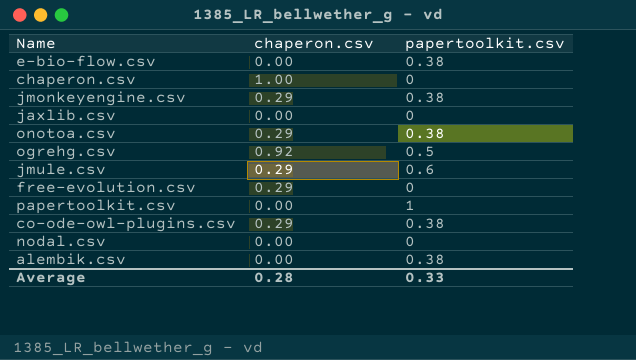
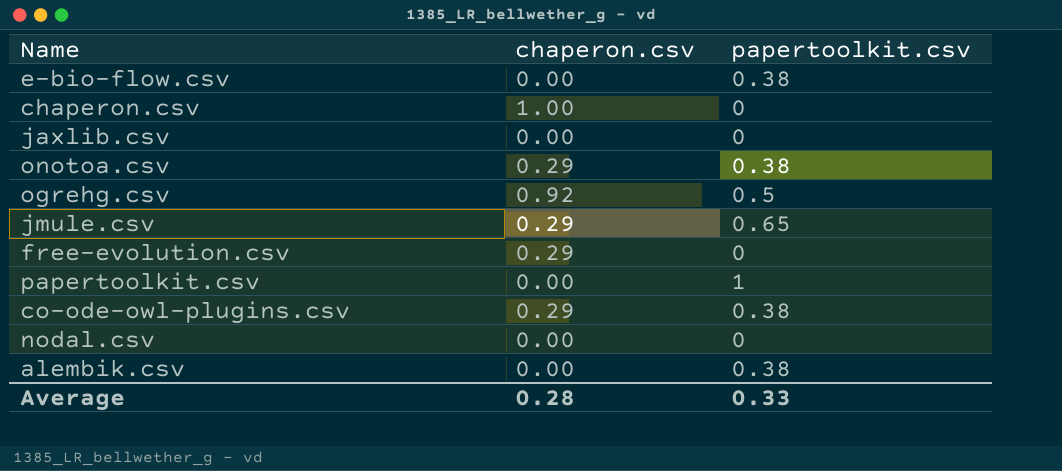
row jmonkeyengine.csv: 0.29 | 0.38 -> none
jmule.csv | papertoolkit.csv: 0.6 -> 0.65

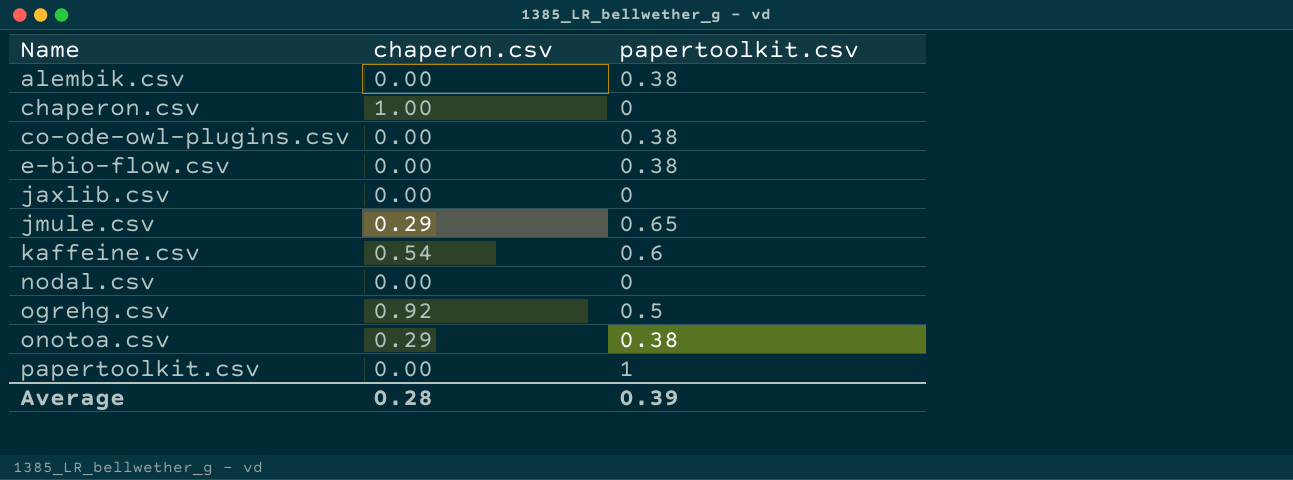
row order: none -> Name ascending
row free-evolution.csv: 0.29 | 0 -> none
co-ode-owl-plugins.csv | chaperon.csv: 0.29 -> 0.00
row kaffeine.csv: none -> 0.54 | 0.6
Average | papertoolkit.csv: 0.33 -> 0.39

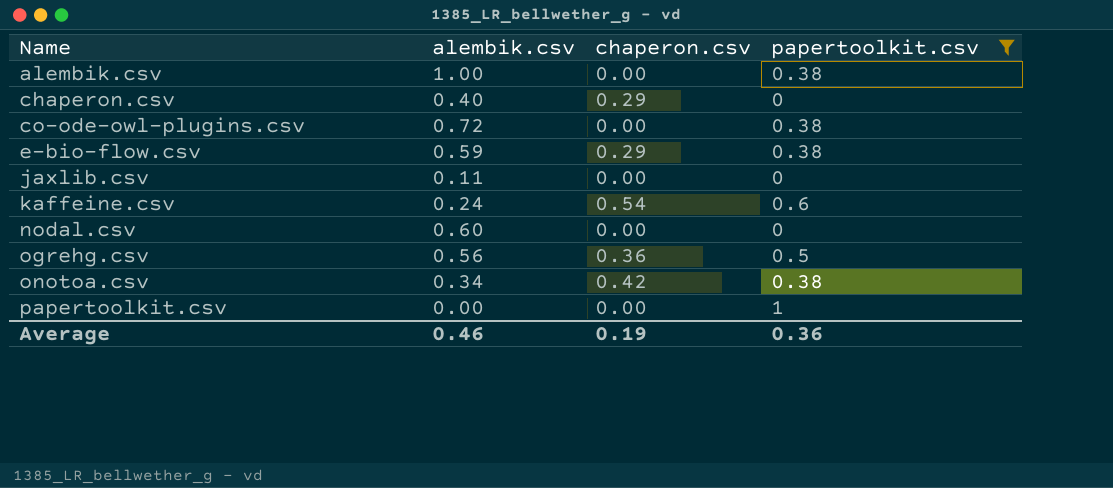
filter: none -> papertoolkit.csv != 0.65
column alembik.csv | position: none -> 2
chaperon.csv | chaperon.csv: 1.00 -> 0.29
e-bio-flow.csv | chaperon.csv: 0.00 -> 0.29
ogrehg.csv | chaperon.csv: 0.92 -> 0.36
onotoa.csv | chaperon.csv: 0.29 -> 0.42
Average | chaperon.csv: 0.28 -> 0.19
Average | papertoolkit.csv: 0.39 -> 0.36

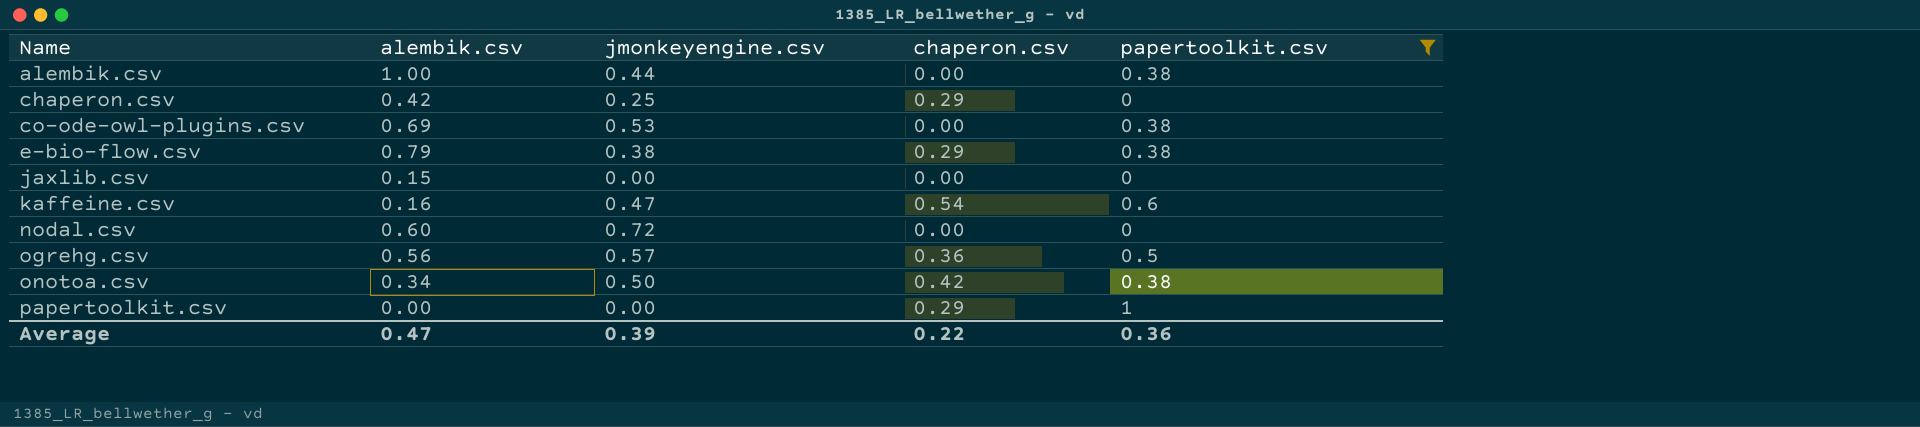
column jmonkeyengine.csv | position: none -> 3
chaperon.csv | alembik.csv: 0.40 -> 0.42
co-ode-owl-plugins.csv | alembik.csv: 0.72 -> 0.69
e-bio-flow.csv | alembik.csv: 0.59 -> 0.79
jaxlib.csv | alembik.csv: 0.11 -> 0.15
kaffeine.csv | alembik.csv: 0.24 -> 0.16
papertoolkit.csv | chaperon.csv: 0.00 -> 0.29
Average | alembik.csv: 0.46 -> 0.47
Average | chaperon.csv: 0.19 -> 0.22

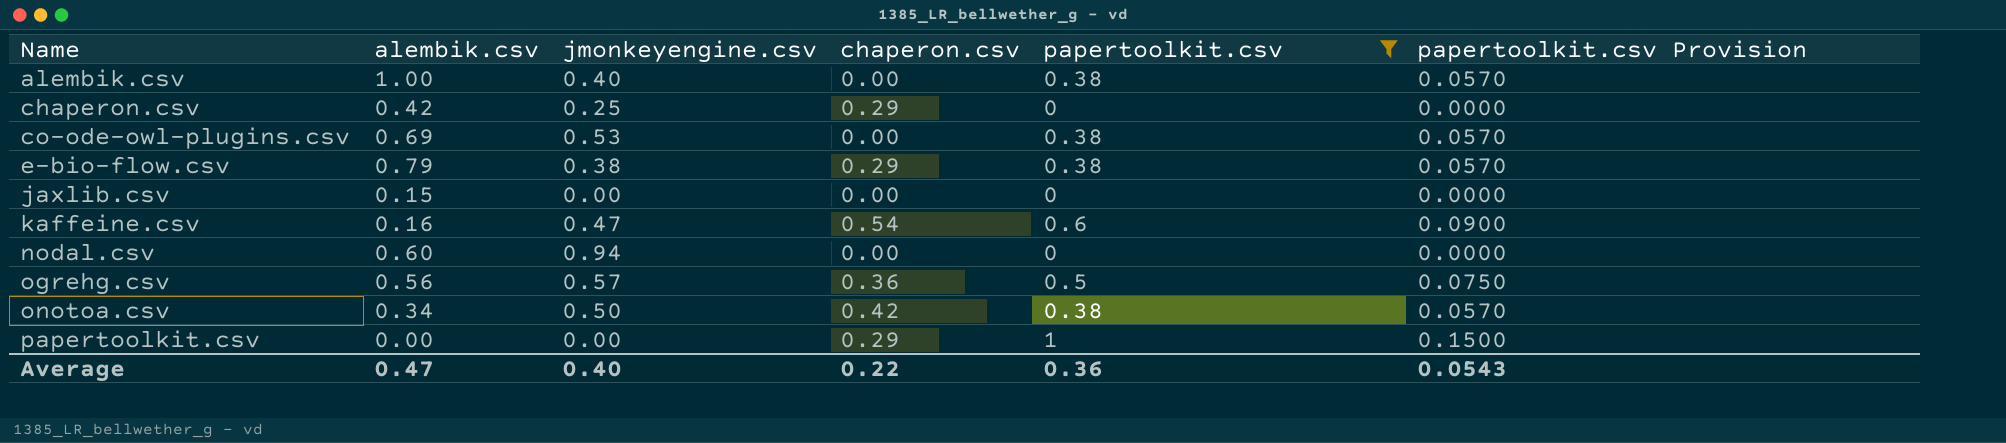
column papertoolkit.csv Provision | formula: none -> [papertoolkit.csv] * 0.15
alembik.csv | jmonkeyengine.csv: 0.44 -> 0.40
nodal.csv | jmonkeyengine.csv: 0.72 -> 0.94
Average | jmonkeyengine.csv: 0.39 -> 0.40

